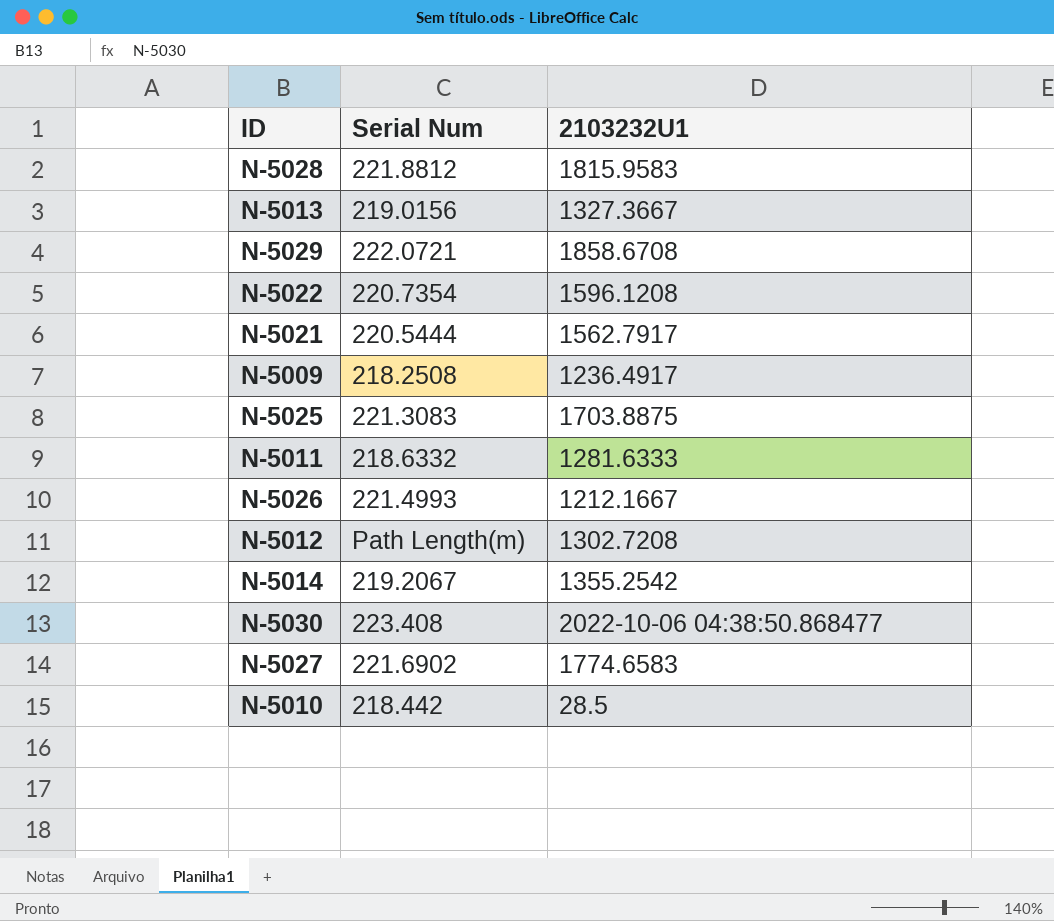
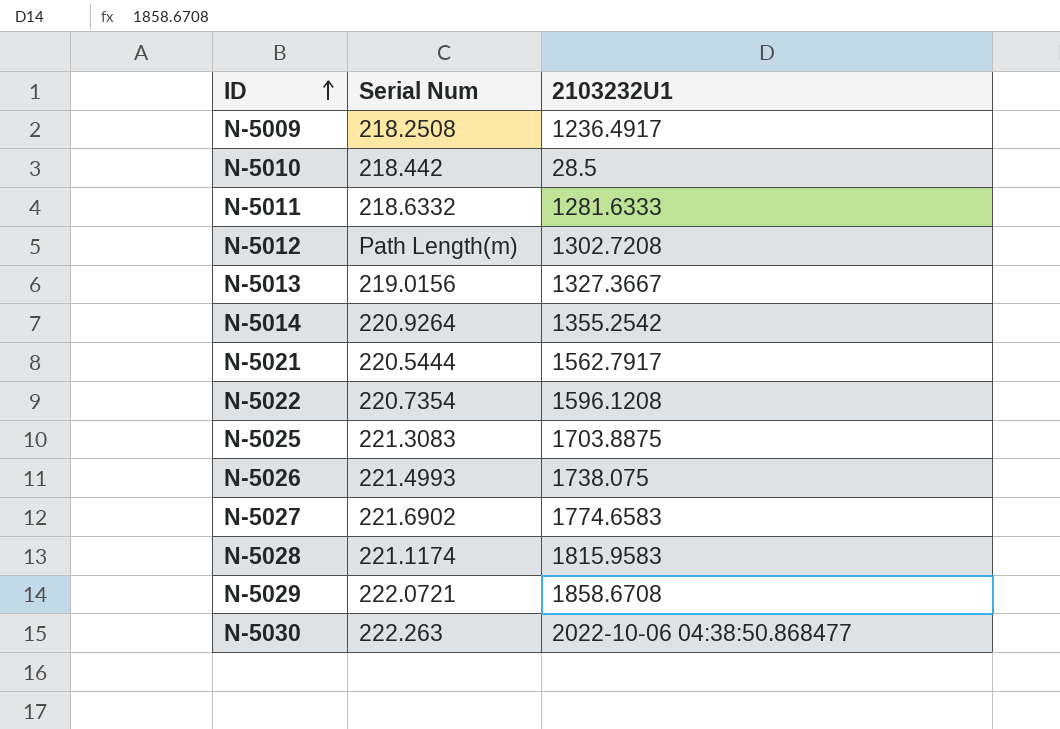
row order: none -> ID ascending
N-5014 | Serial Num: 219.2067 -> 220.9264
N-5026 | 2103232U1: 1212.1667 -> 1738.075
N-5028 | Serial Num: 221.8812 -> 221.1174
N-5030 | Serial Num: 223.408 -> 222.263

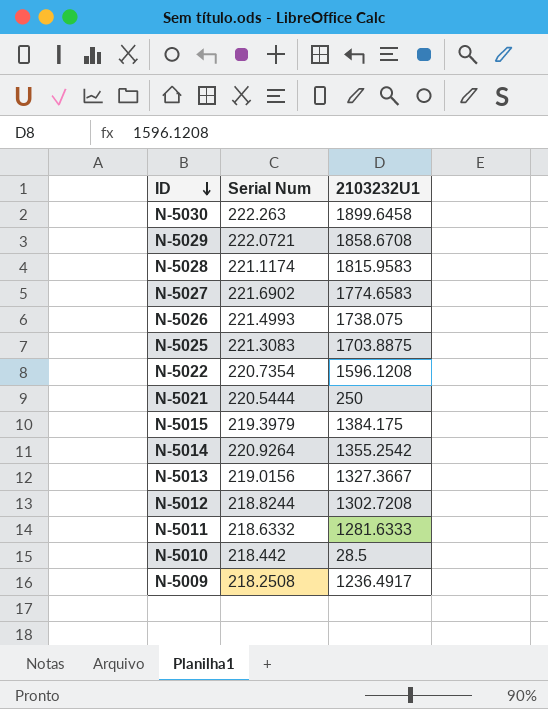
row order: ID ascending -> ID descending
N-5030 | 2103232U1: 2022-10-06 04:38:50.868477 -> 1899.6458
N-5021 | 2103232U1: 1562.7917 -> 250
row N-5015: none -> 219.3979 | 1384.175
N-5012 | Serial Num: Path Length(m) -> 218.8244

